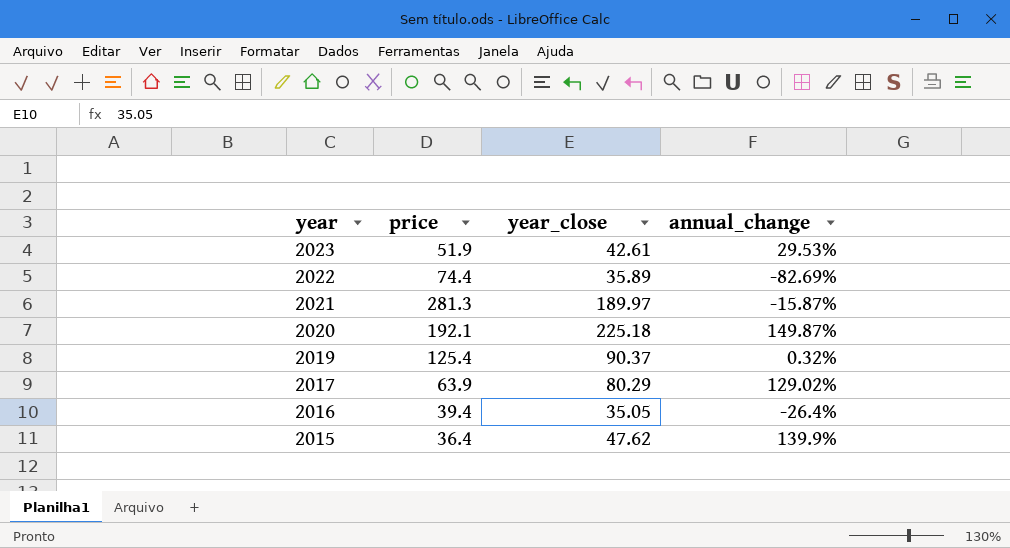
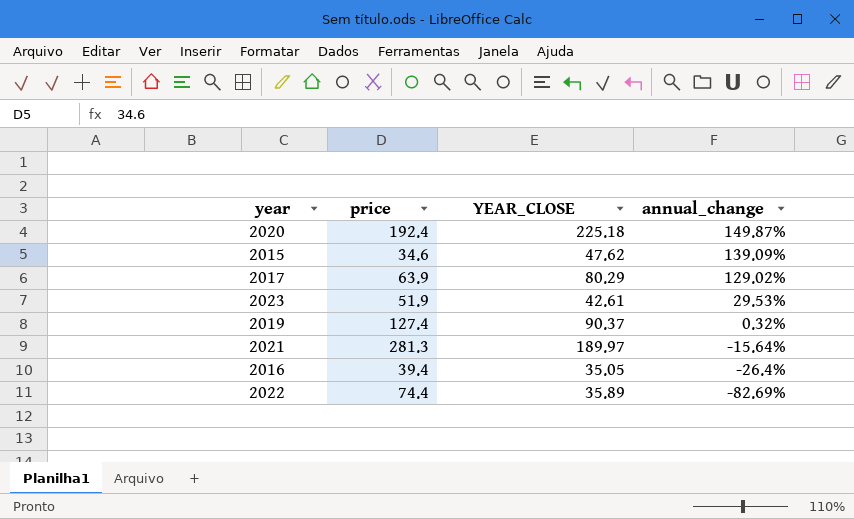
row order: year descending -> annual_change descending
column name: year_close -> YEAR_CLOSE
2020 | price: 192.1 -> 192.4
2015 | price: 36.4 -> 34.6
2015 | annual_change: 139.9% -> 139.09%
2019 | price: 125.4 -> 127.4
2021 | annual_change: -15.87% -> -15.64%

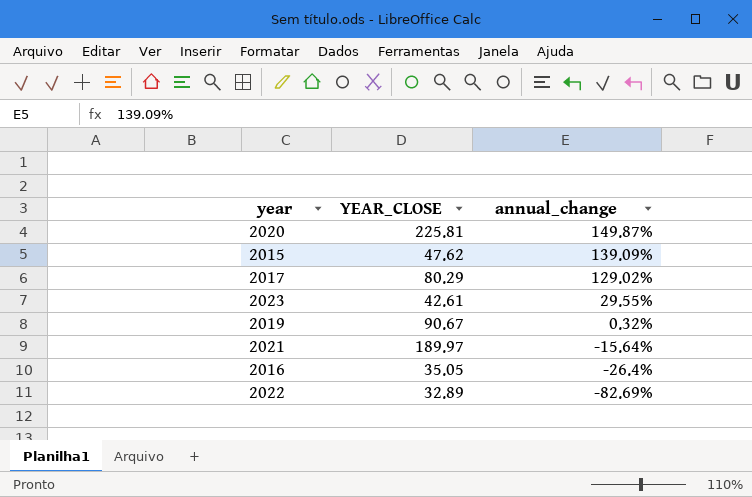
column price | position: 2 -> none
2020 | YEAR_CLOSE: 225.18 -> 225.81
2023 | annual_change: 29.53% -> 29.55%
2019 | YEAR_CLOSE: 90.37 -> 90.67
2022 | YEAR_CLOSE: 35.89 -> 32.89

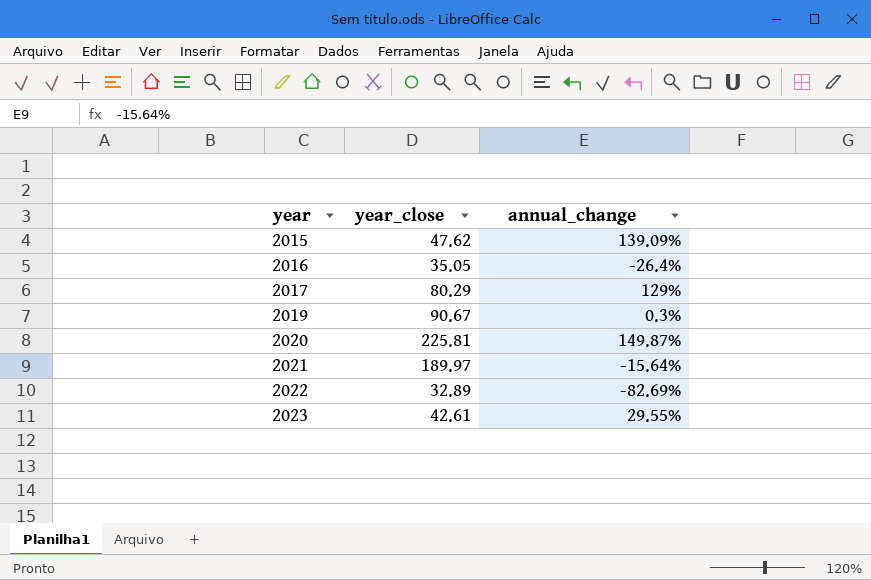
row order: annual_change descending -> year ascending
column name: YEAR_CLOSE -> year_close
2017 | annual_change: 129.02% -> 129%
2019 | annual_change: 0.32% -> 0.3%

